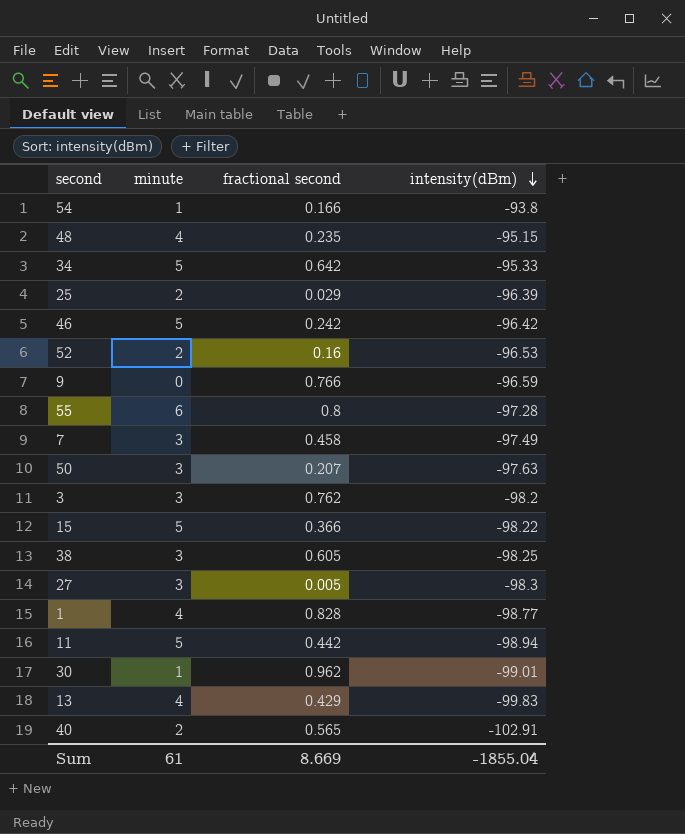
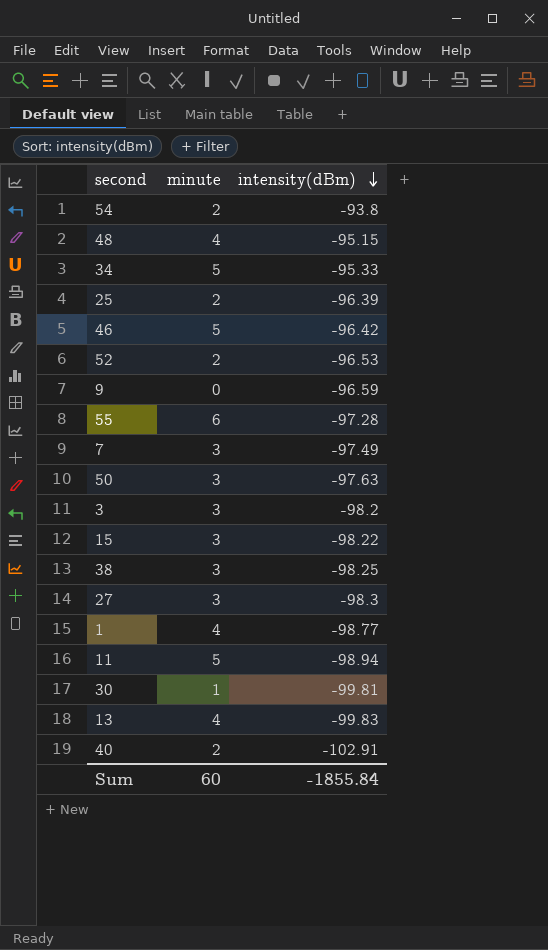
column fractional second | position: 3 -> none
54 | minute: 1 -> 2
15 | minute: 5 -> 3
30 | intensity(dBm): -99.01 -> -99.81
Sum | minute: 61 -> 60
Sum | intensity(dBm): -1855.04 -> -1855.84

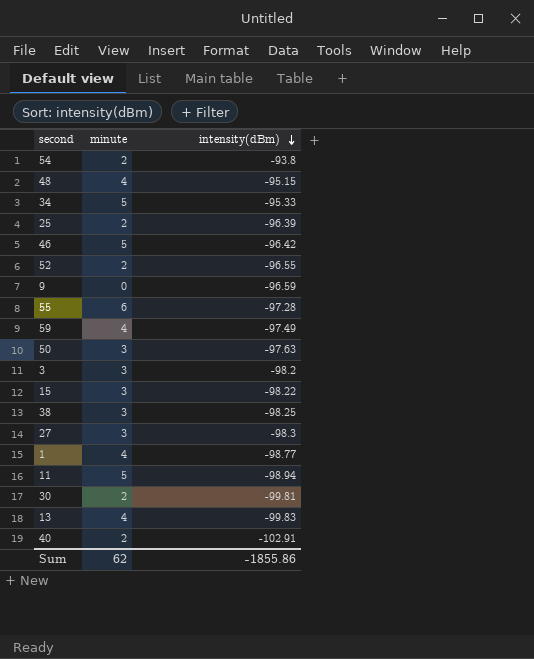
row 7: 3 | -97.49 -> none
52 | intensity(dBm): -96.53 -> -96.55
row 59: none -> 4 | -97.49
30 | minute: 1 -> 2
Sum | minute: 60 -> 62
Sum | intensity(dBm): -1855.84 -> -1855.86

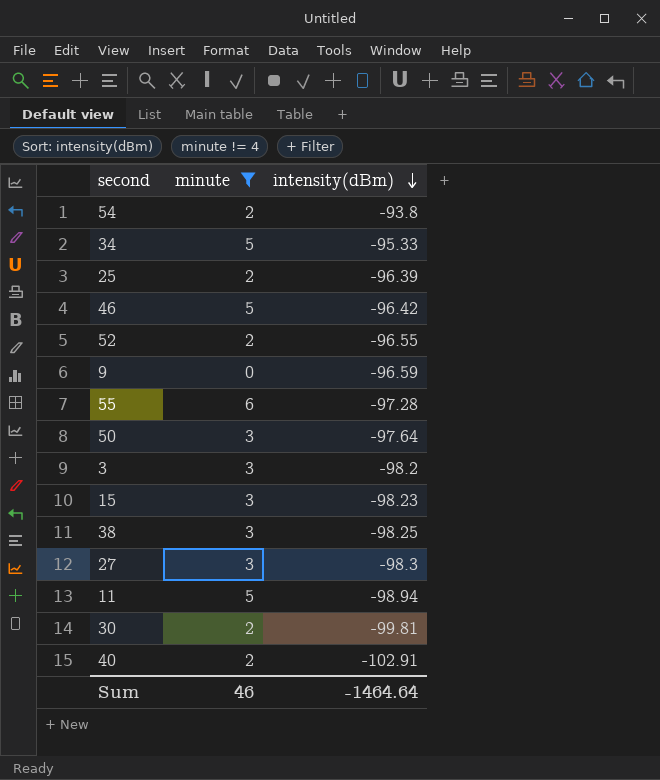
filter: none -> minute != 4
50 | intensity(dBm): -97.63 -> -97.64
15 | intensity(dBm): -98.22 -> -98.23
Sum | minute: 62 -> 46
Sum | intensity(dBm): -1855.86 -> -1464.64

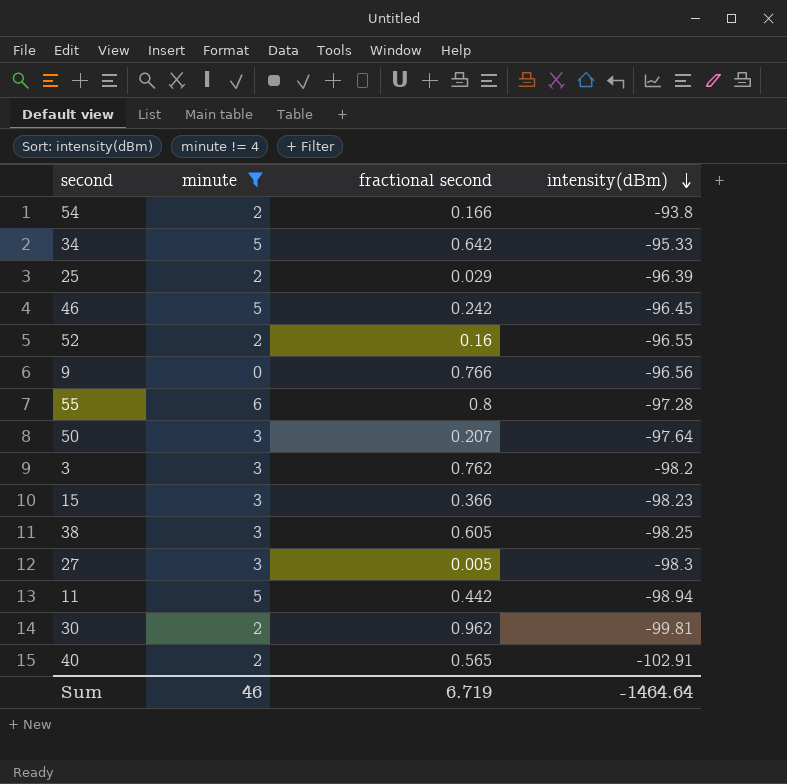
column fractional second | position: none -> 3
46 | intensity(dBm): -96.42 -> -96.45
9 | intensity(dBm): -96.59 -> -96.56

